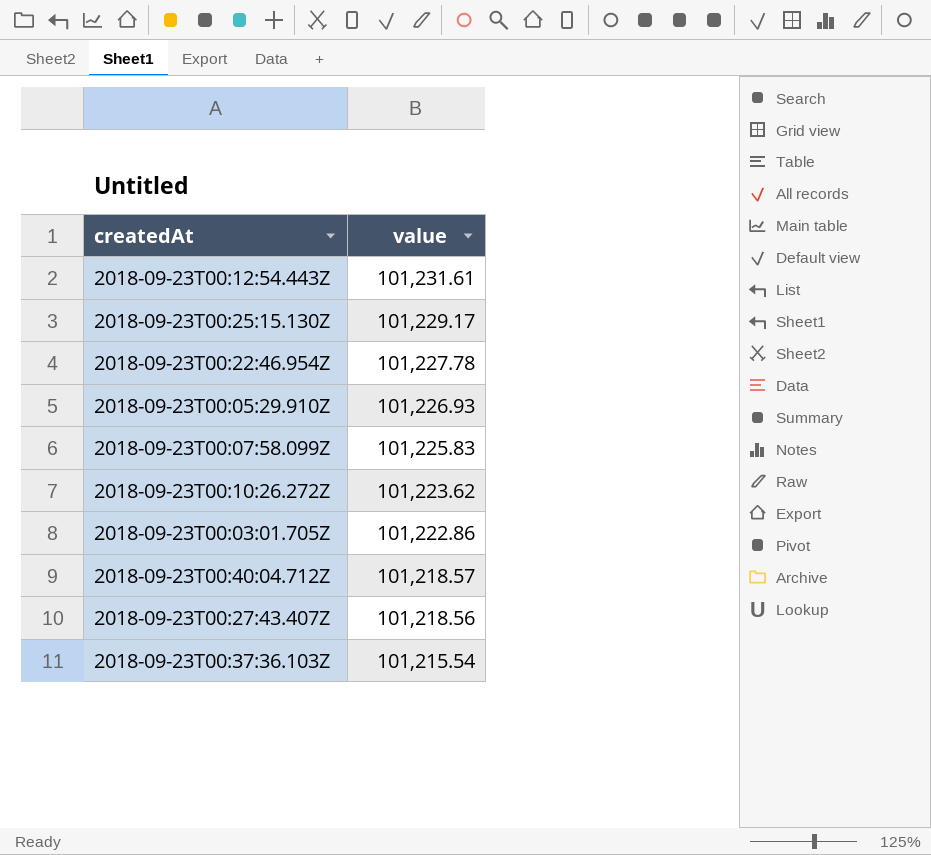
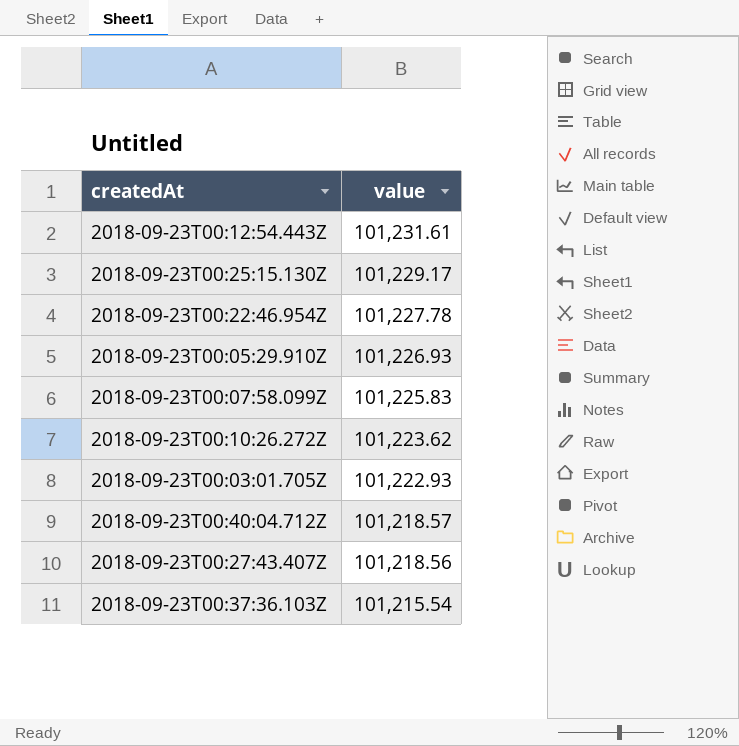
2018-09-23T00:03:01.705Z | value: 101,222.86 -> 101,222.93

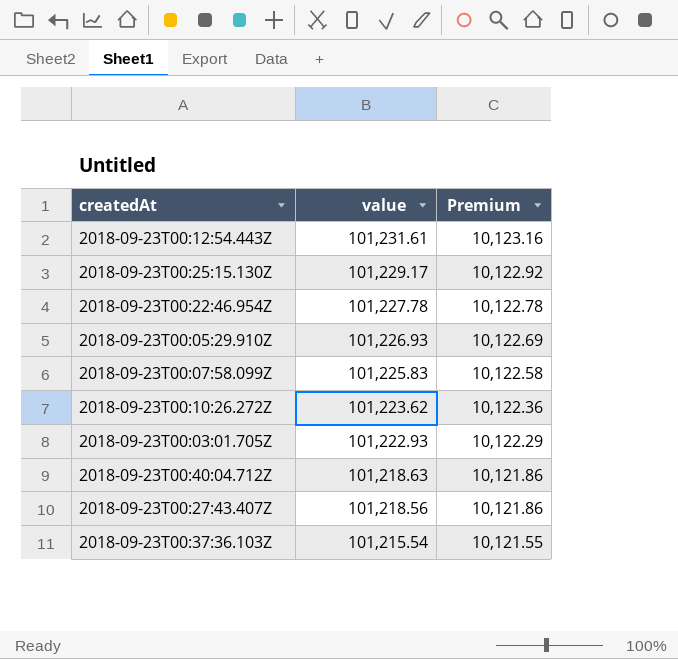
column Premium | formula: none -> [value] * 0.1
2018-09-23T00:40:04.712Z | value: 101,218.57 -> 101,218.63

